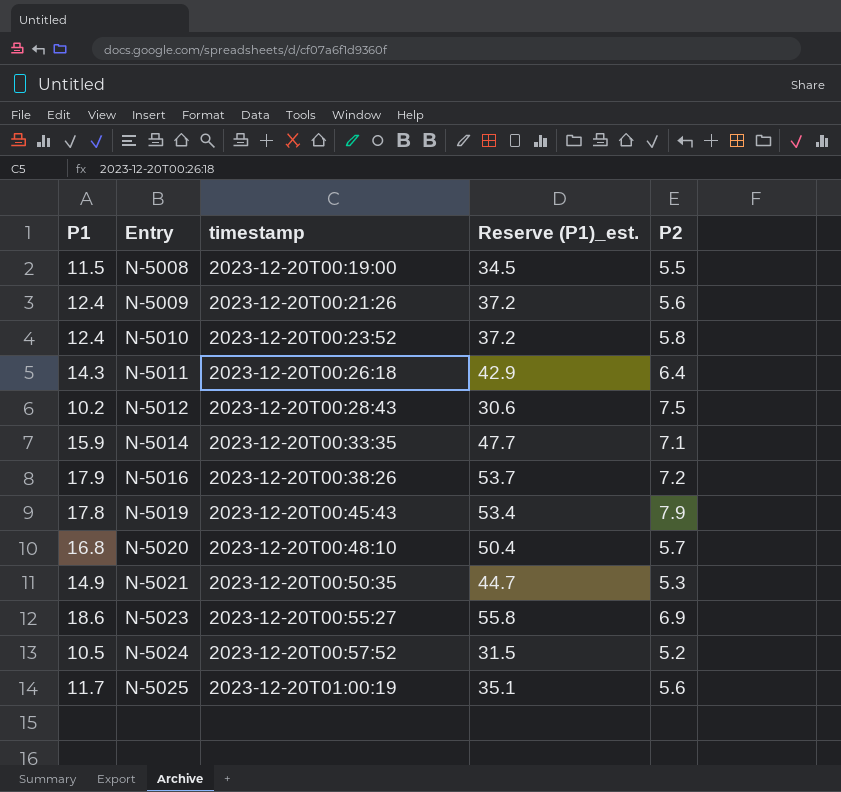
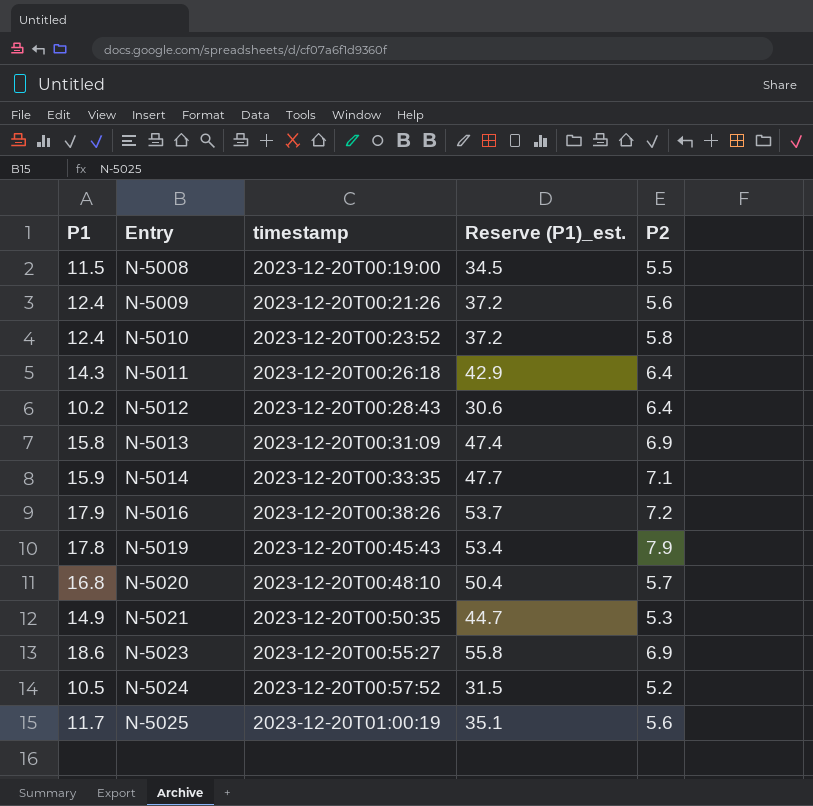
N-5012 | P2: 7.5 -> 6.4
row N-5013: none -> 15.8 | 2023-12-20T00:31:09 | 47.4 | 6.9

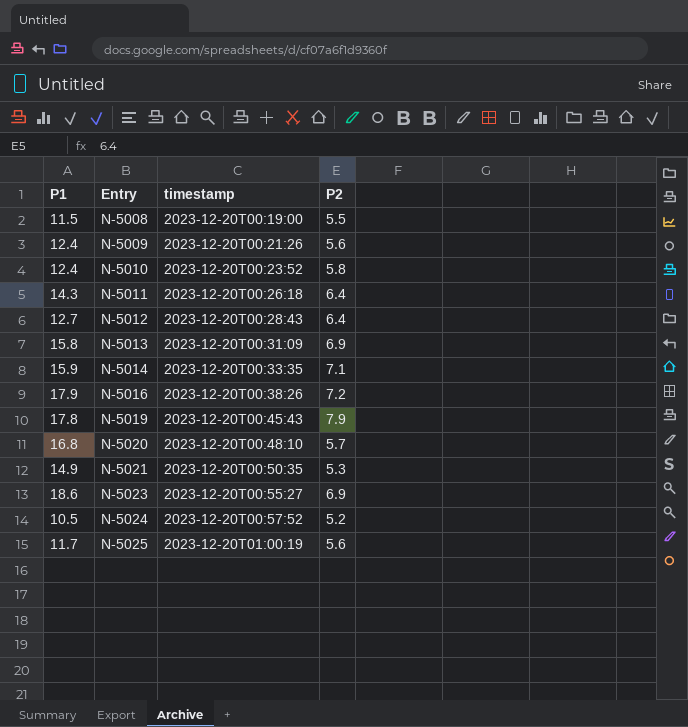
column Reserve (P1)_est. | formula: [P1] * 3 -> none
N-5012 | P1: 10.2 -> 12.7

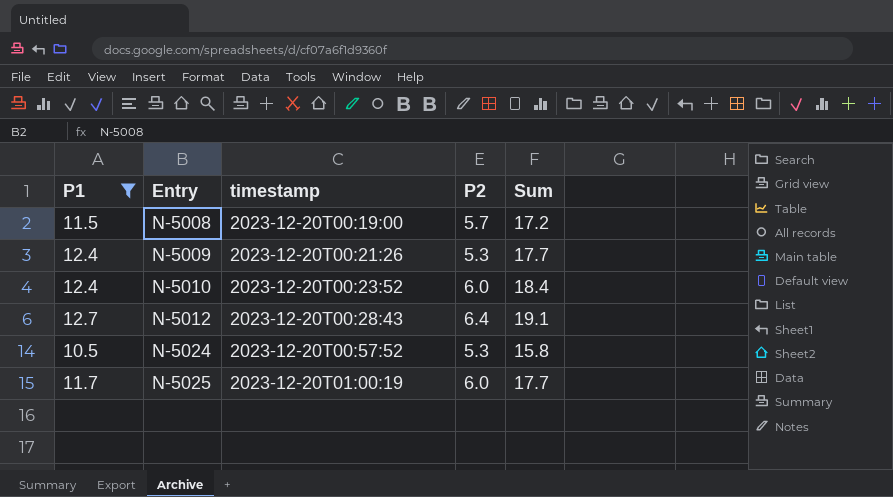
filter: none -> P1 <= 12.7
column Sum | formula: none -> [P1] + [P2]
N-5008 | P2: 5.5 -> 5.7
N-5009 | P2: 5.6 -> 5.3
N-5010 | P2: 5.8 -> 6.0
N-5024 | P2: 5.2 -> 5.3
N-5025 | P2: 5.6 -> 6.0

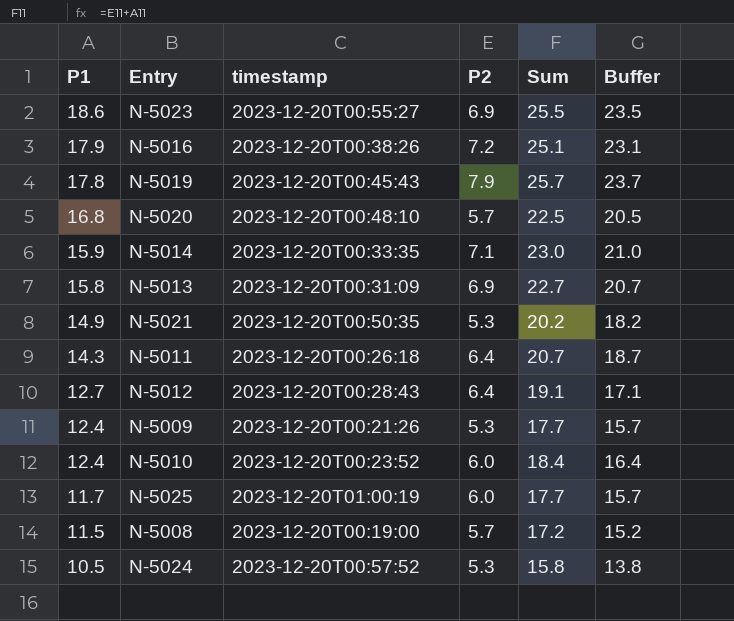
filter: P1 <= 12.7 -> none
row order: Entry ascending -> P1 descending
column Buffer | formula: none -> [Sum] - 2

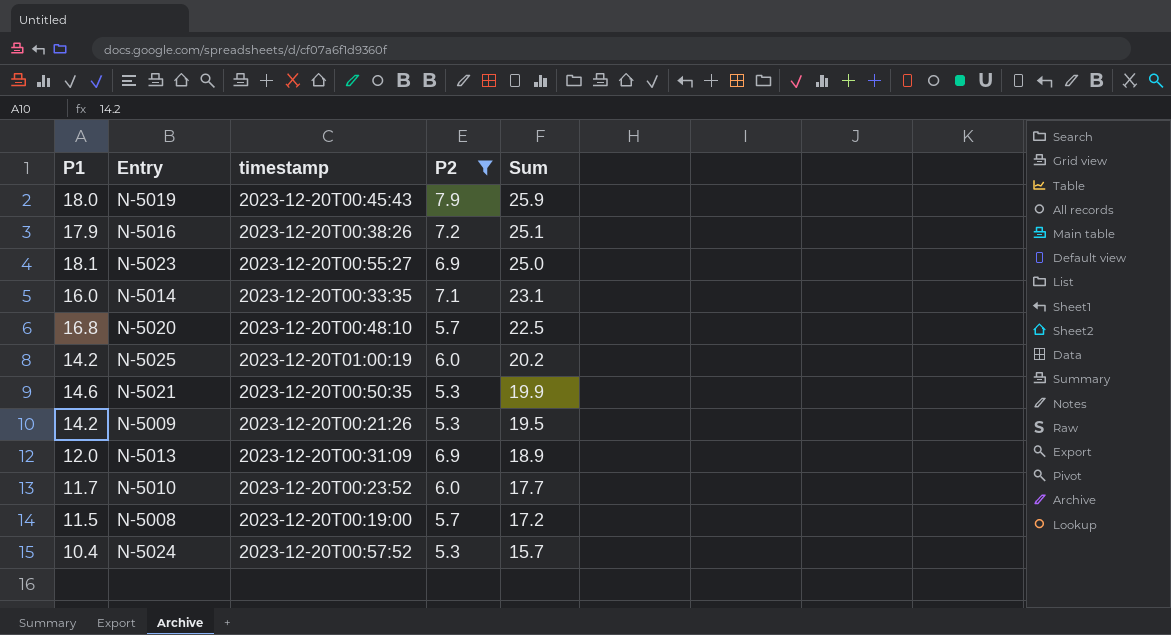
filter: none -> P2 != 6.4
row order: P1 descending -> Sum descending
column Buffer | formula: [Sum] - 2 -> none
N-5019 | P1: 17.8 -> 18.0
N-5019 | Sum: 25.7 -> 25.9
N-5023 | P1: 18.6 -> 18.1
N-5023 | Sum: 25.5 -> 25.0
N-5014 | P1: 15.9 -> 16.0
N-5014 | Sum: 23.0 -> 23.1
N-5025 | P1: 11.7 -> 14.2
N-5025 | Sum: 17.7 -> 20.2
N-5021 | P1: 14.9 -> 14.6
N-5021 | Sum: 20.2 -> 19.9
N-5009 | P1: 12.4 -> 14.2
N-5009 | Sum: 17.7 -> 19.5
N-5013 | P1: 15.8 -> 12.0
N-5013 | Sum: 22.7 -> 18.9
N-5010 | P1: 12.4 -> 11.7
N-5010 | Sum: 18.4 -> 17.7
N-5024 | P1: 10.5 -> 10.4
N-5024 | Sum: 15.8 -> 15.7

